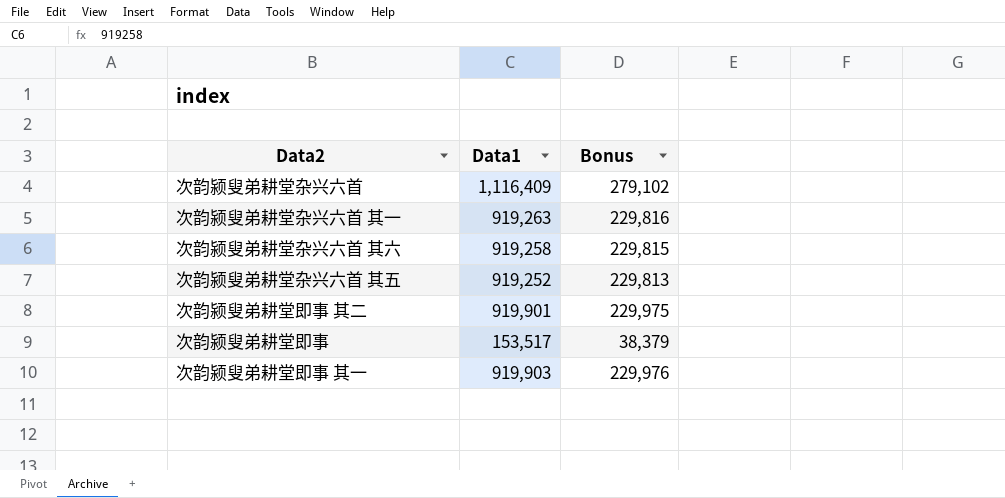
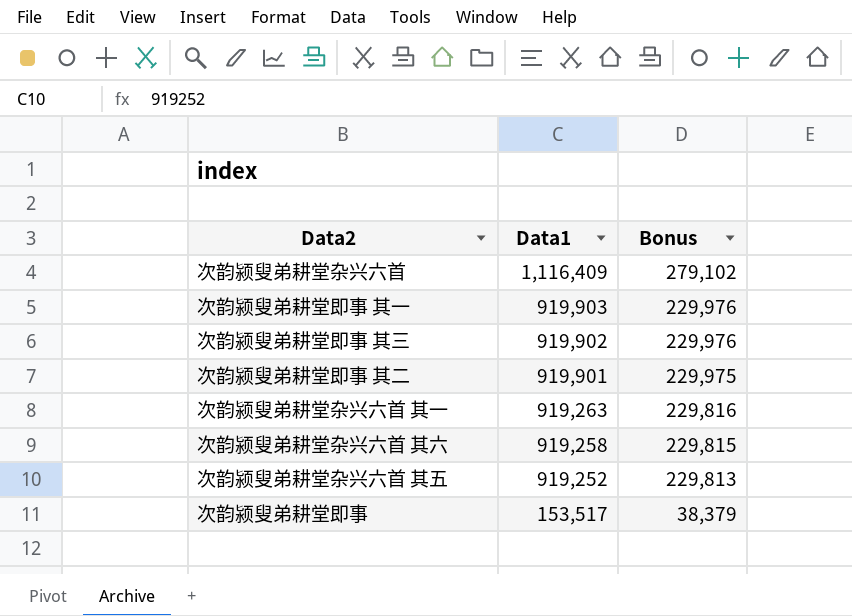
row order: none -> Data1 descending
row 次韵颍叟弟耕堂即事 其三: none -> 919,902 | 229,976

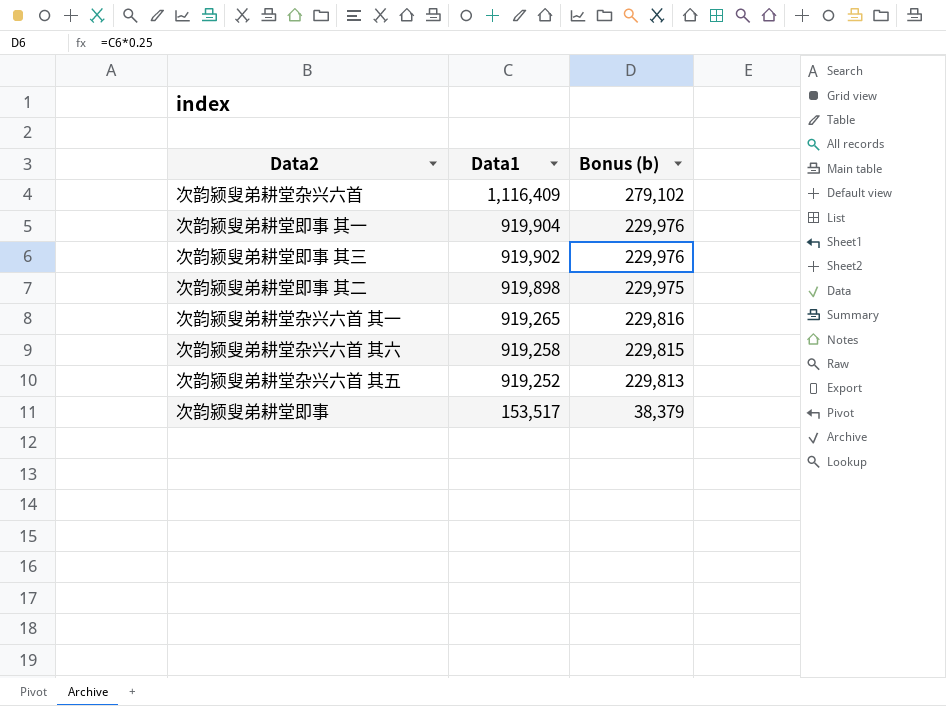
column name: Bonus -> Bonus (b)
次韵颍叟弟耕堂即事 其一 | Data1: 919,903 -> 919,904
次韵颍叟弟耕堂即事 其二 | Data1: 919,901 -> 919,898
次韵颍叟弟耕堂杂兴六首 其一 | Data1: 919,263 -> 919,265

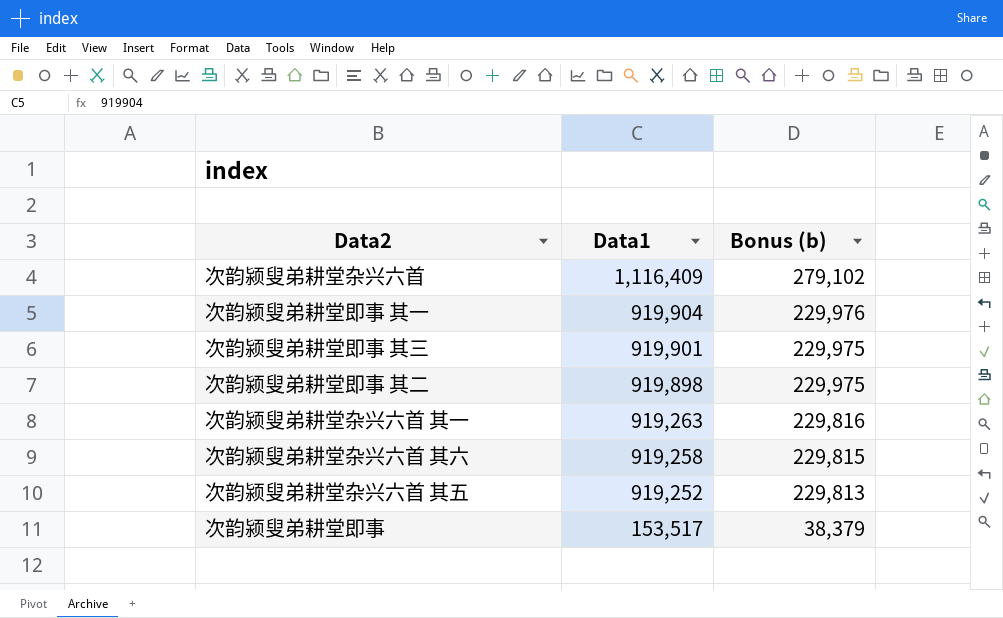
次韵颍叟弟耕堂即事 其三 | Data1: 919,902 -> 919,901
次韵颍叟弟耕堂即事 其三 | Bonus (b): 229,976 -> 229,975
次韵颍叟弟耕堂杂兴六首 其一 | Data1: 919,265 -> 919,263

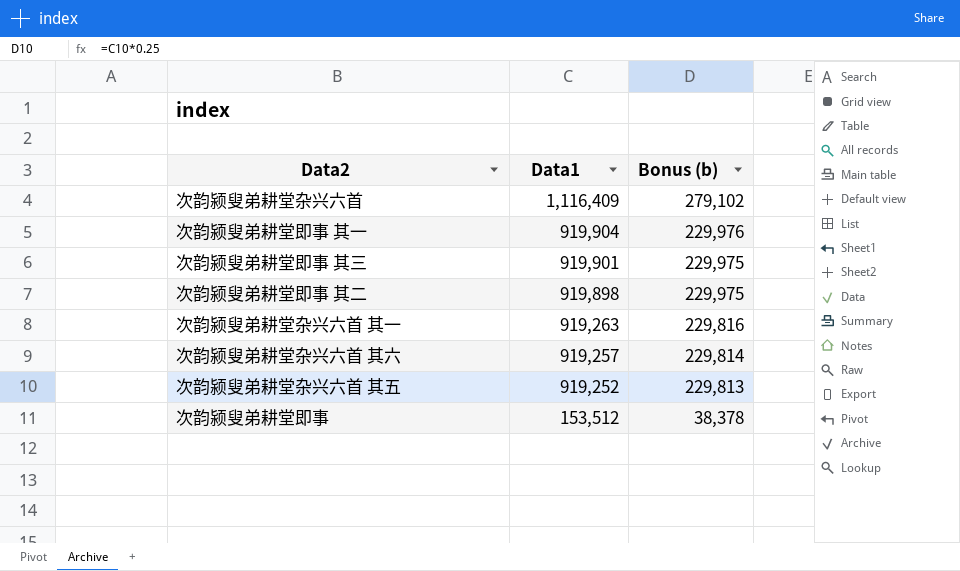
次韵颍叟弟耕堂杂兴六首 其六 | Data1: 919,258 -> 919,257
次韵颍叟弟耕堂杂兴六首 其六 | Bonus (b): 229,815 -> 229,814
次韵颍叟弟耕堂即事 | Data1: 153,517 -> 153,512
次韵颍叟弟耕堂即事 | Bonus (b): 38,379 -> 38,378

